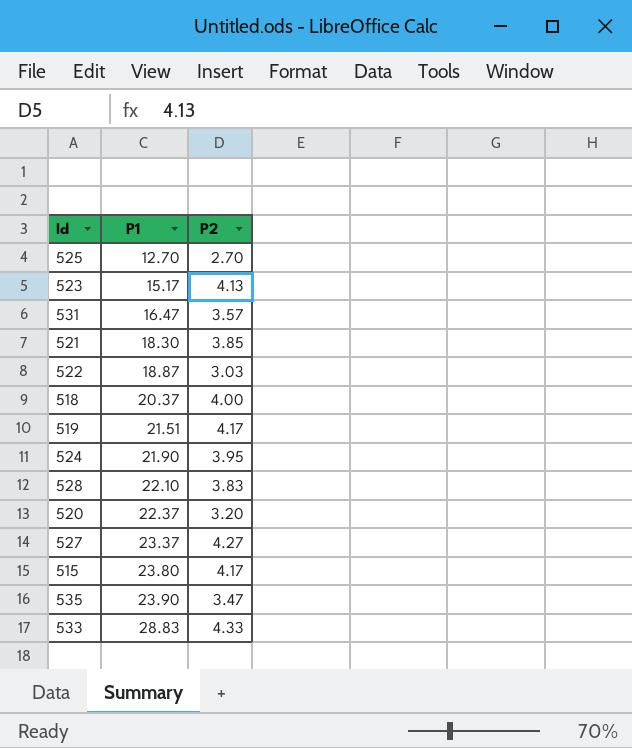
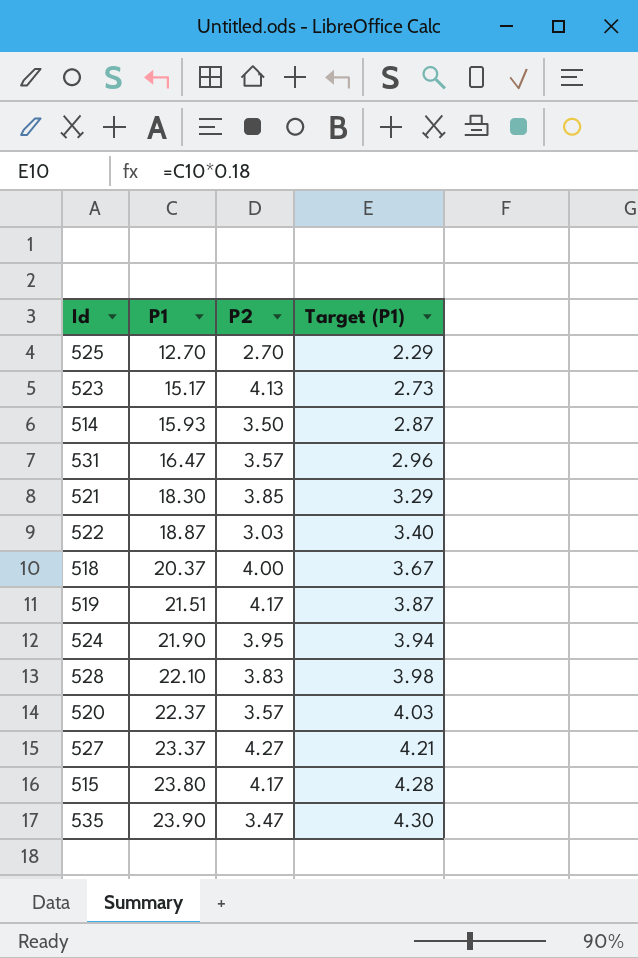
column Target (P1) | formula: none -> [P1] * 0.18
row 533: 28.83 | 4.33 -> none
row 514: none -> 15.93 | 3.50 | 2.87
520 | P2: 3.20 -> 3.57

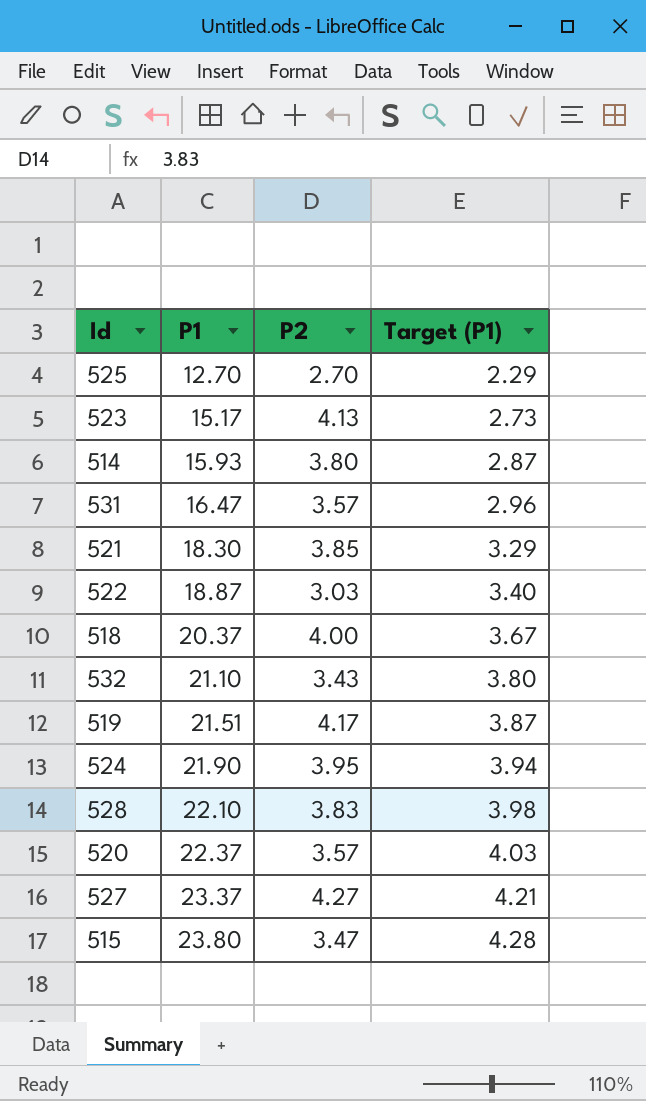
row 535: 23.90 | 3.47 | 4.30 -> none
514 | P2: 3.50 -> 3.80
row 532: none -> 21.10 | 3.43 | 3.80
515 | P2: 4.17 -> 3.47

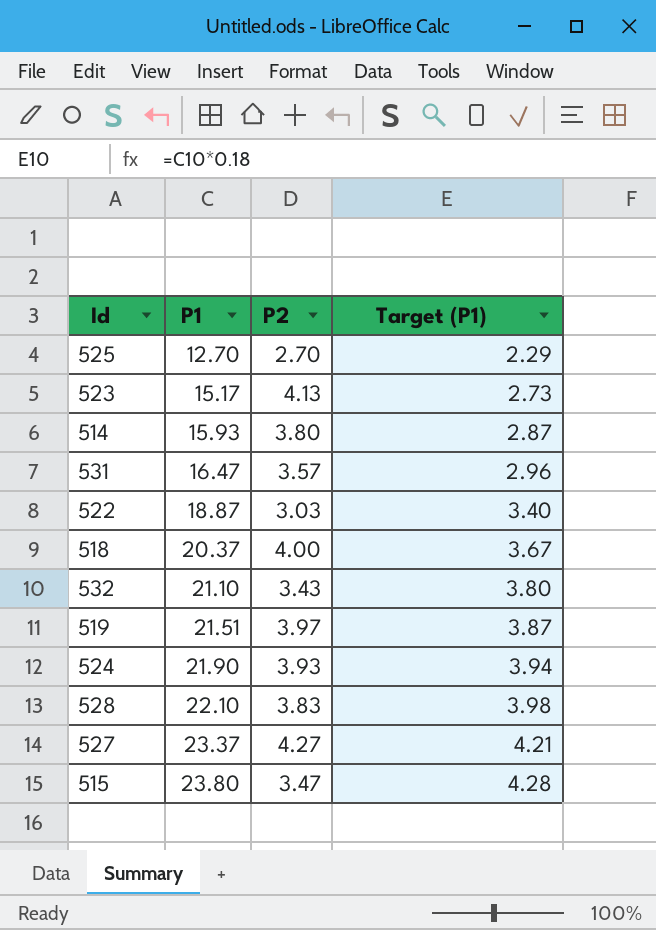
row 521: 18.30 | 3.85 | 3.29 -> none
row 520: 22.37 | 3.57 | 4.03 -> none
519 | P2: 4.17 -> 3.97
524 | P2: 3.95 -> 3.93

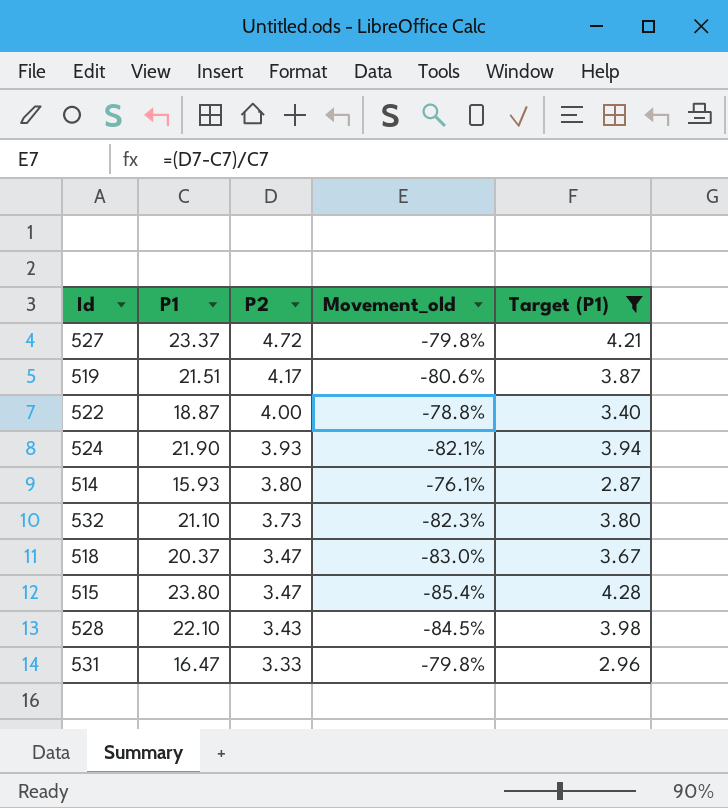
filter: none -> Target (P1) >= 2.87
row order: P1 ascending -> P2 descending
column Movement_old | formula: none -> ([P2] - [P1]) / [P1]
527 | P2: 4.27 -> 4.72
519 | P2: 3.97 -> 4.17
522 | P2: 3.03 -> 4.00
532 | P2: 3.43 -> 3.73
518 | P2: 4.00 -> 3.47
528 | P2: 3.83 -> 3.43
531 | P2: 3.57 -> 3.33

